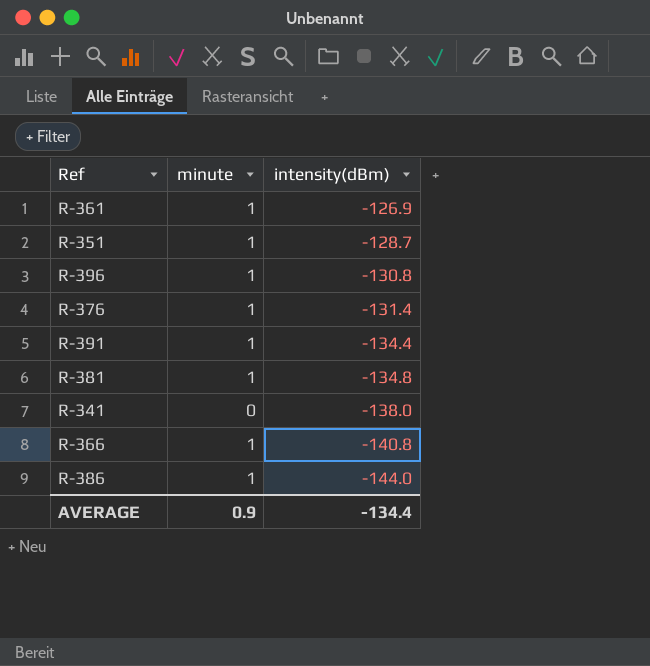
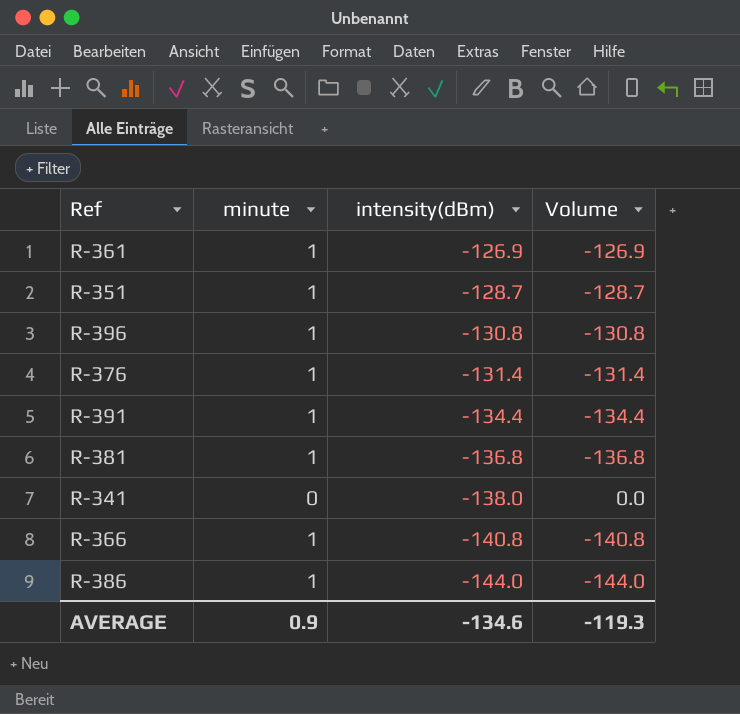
column Volume | formula: none -> [minute] * [intensity(dBm)]
R-381 | intensity(dBm): -134.8 -> -136.8
AVERAGE | intensity(dBm): -134.4 -> -134.6

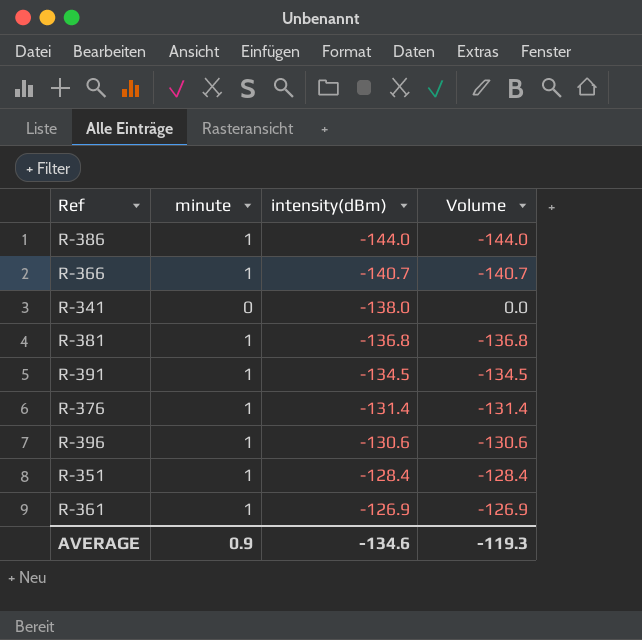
row order: intensity(dBm) descending -> intensity(dBm) ascending
R-366 | intensity(dBm): -140.8 -> -140.7
R-366 | Volume: -140.8 -> -140.7
R-391 | intensity(dBm): -134.4 -> -134.5
R-391 | Volume: -134.4 -> -134.5
R-396 | intensity(dBm): -130.8 -> -130.6
R-396 | Volume: -130.8 -> -130.6
R-351 | intensity(dBm): -128.7 -> -128.4
R-351 | Volume: -128.7 -> -128.4

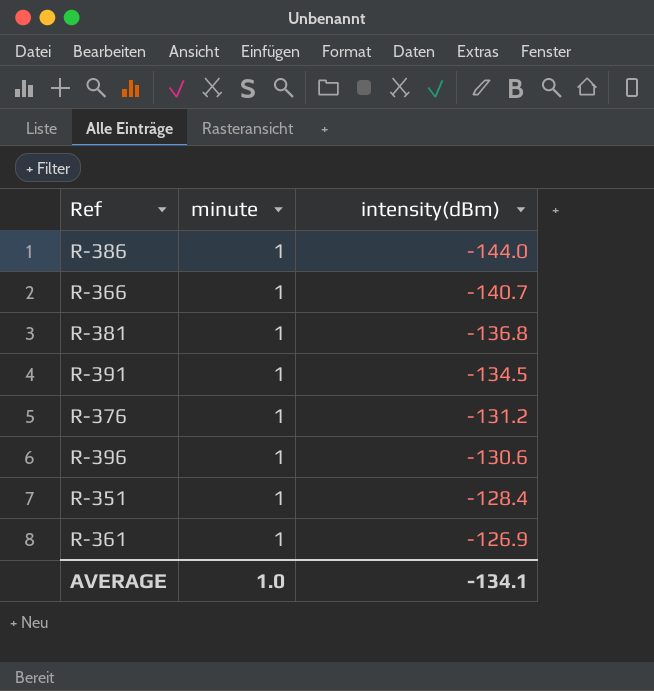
column Volume | formula: [minute] * [intensity(dBm)] -> none
row R-341: 0 | -138.0 | 0.0 -> none
R-376 | intensity(dBm): -131.4 -> -131.2
AVERAGE | minute: 0.9 -> 1.0
AVERAGE | intensity(dBm): -134.6 -> -134.1

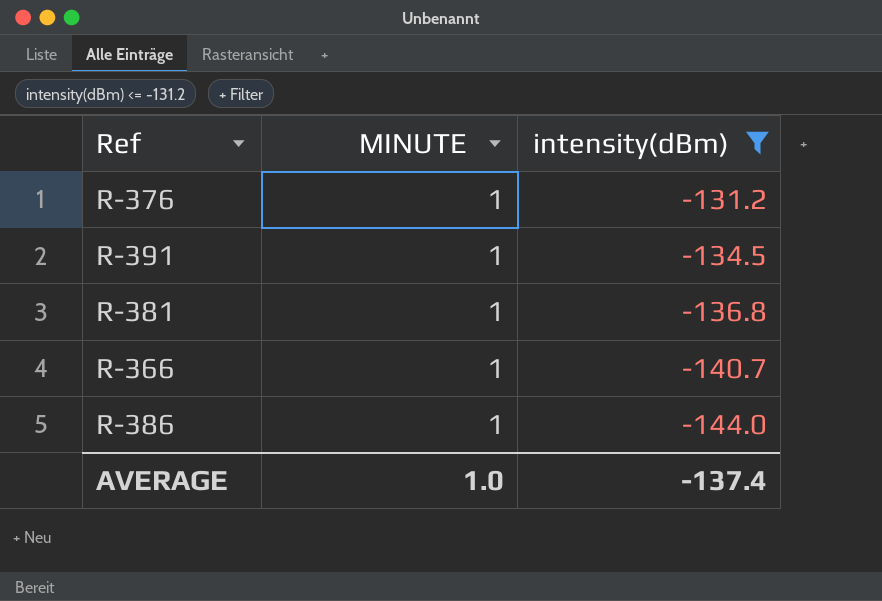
filter: none -> intensity(dBm) <= -131.2
row order: intensity(dBm) ascending -> intensity(dBm) descending
column name: minute -> MINUTE
AVERAGE | intensity(dBm): -134.1 -> -137.4

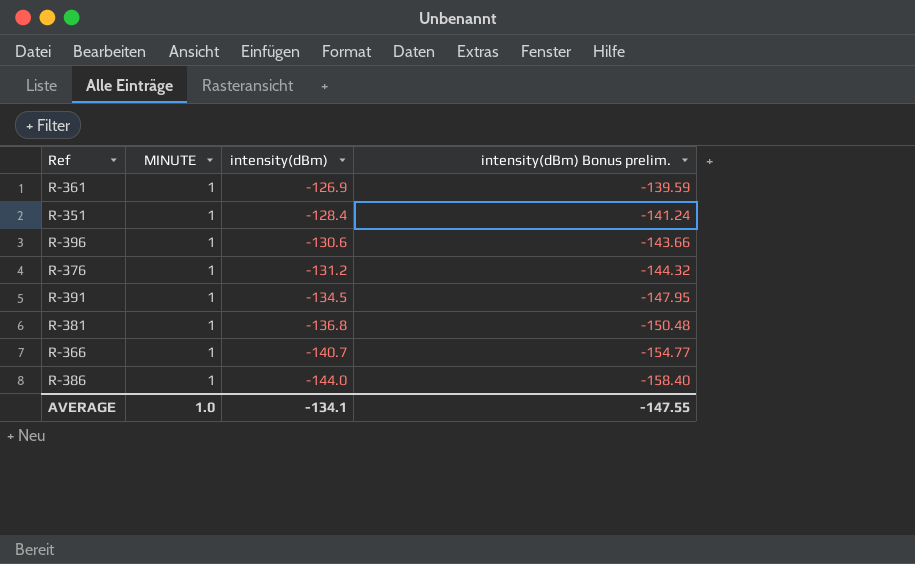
filter: intensity(dBm) <= -131.2 -> none
column intensity(dBm) Bonus prelim. | formula: none -> [intensity(dBm)] * 1.1
AVERAGE | intensity(dBm): -137.4 -> -134.1

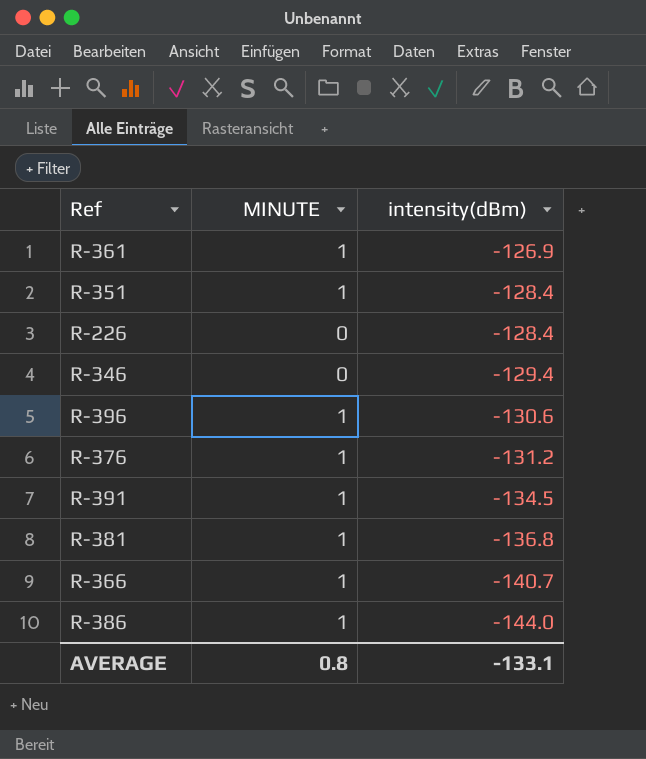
column intensity(dBm) Bonus prelim. | formula: [intensity(dBm)] * 1.1 -> none
row R-226: none -> 0 | -128.4
row R-346: none -> 0 | -129.4
AVERAGE | MINUTE: 1.0 -> 0.8
AVERAGE | intensity(dBm): -134.1 -> -133.1

